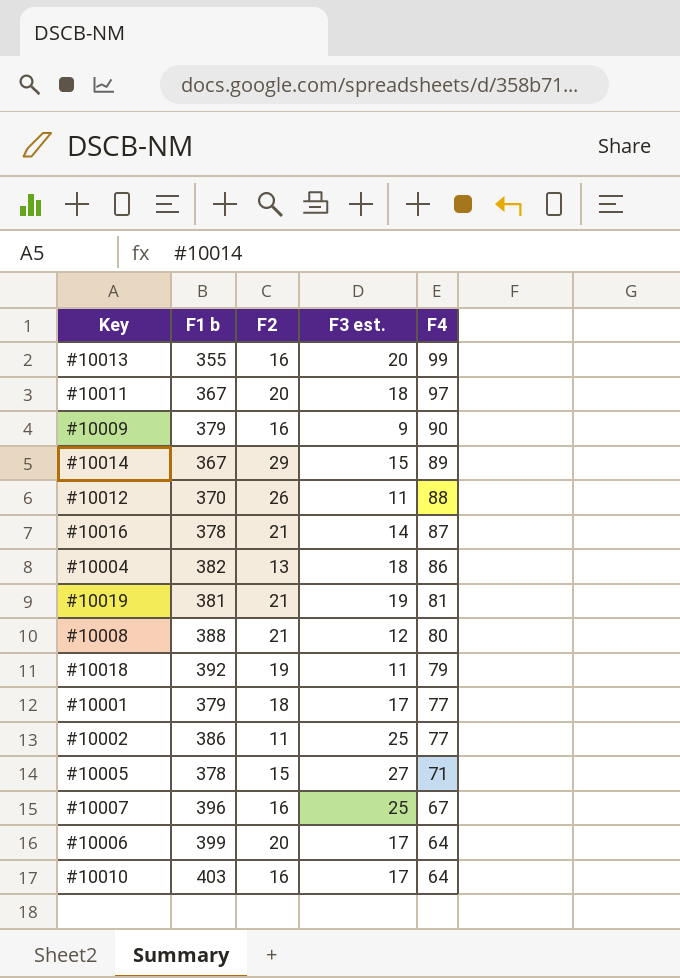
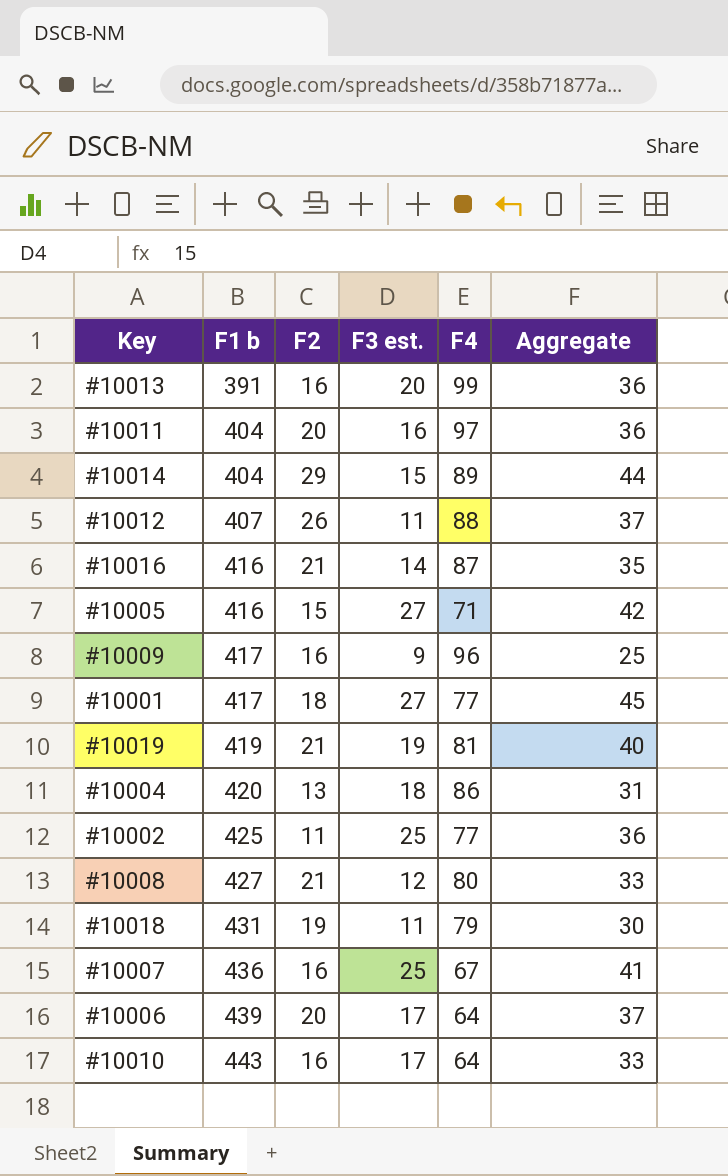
row order: F4 descending -> F1 b ascending
column Aggregate | formula: none -> [F2] + [F3 est.]
#10013 | F1 b: 355 -> 391
#10011 | F1 b: 367 -> 404
#10011 | F3 est.: 18 -> 16
#10014 | F1 b: 367 -> 404
#10012 | F1 b: 370 -> 407
#10016 | F1 b: 378 -> 416
#10005 | F1 b: 378 -> 416
#10009 | F1 b: 379 -> 417
#10009 | F4: 90 -> 96
#10001 | F1 b: 379 -> 417
#10001 | F3 est.: 17 -> 27
#10019 | F1 b: 381 -> 419
#10004 | F1 b: 382 -> 420
#10002 | F1 b: 386 -> 425
#10008 | F1 b: 388 -> 427
#10018 | F1 b: 392 -> 431
#10007 | F1 b: 396 -> 436
#10006 | F1 b: 399 -> 439
#10010 | F1 b: 403 -> 443

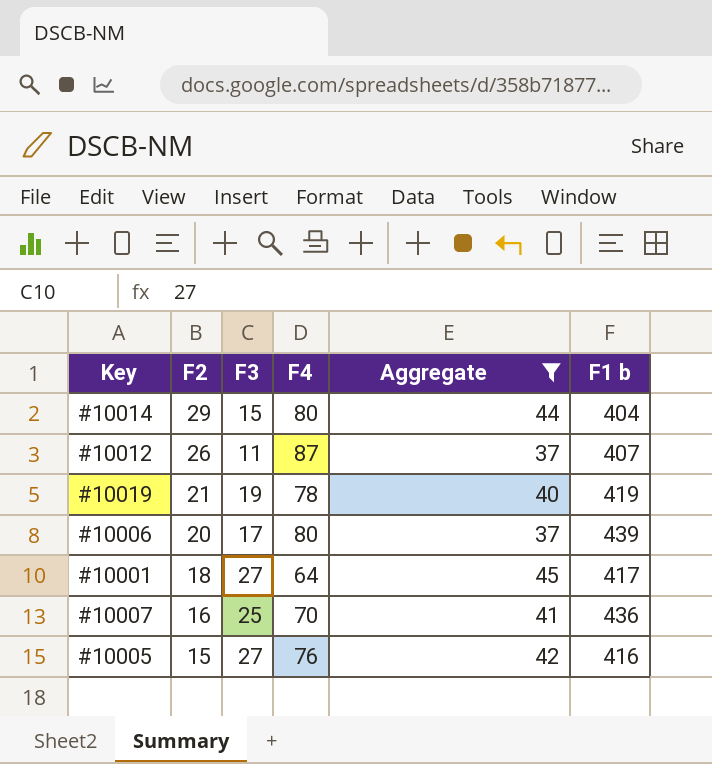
filter: none -> Aggregate >= 37
row order: F1 b ascending -> F2 descending
column name: F3 est. -> F3
column F1 b | position: 2 -> 6
#10014 | F4: 89 -> 80
#10012 | F4: 88 -> 87
#10019 | F4: 81 -> 78
#10006 | F4: 64 -> 80
#10001 | F4: 77 -> 64
#10007 | F4: 67 -> 70
#10005 | F4: 71 -> 76

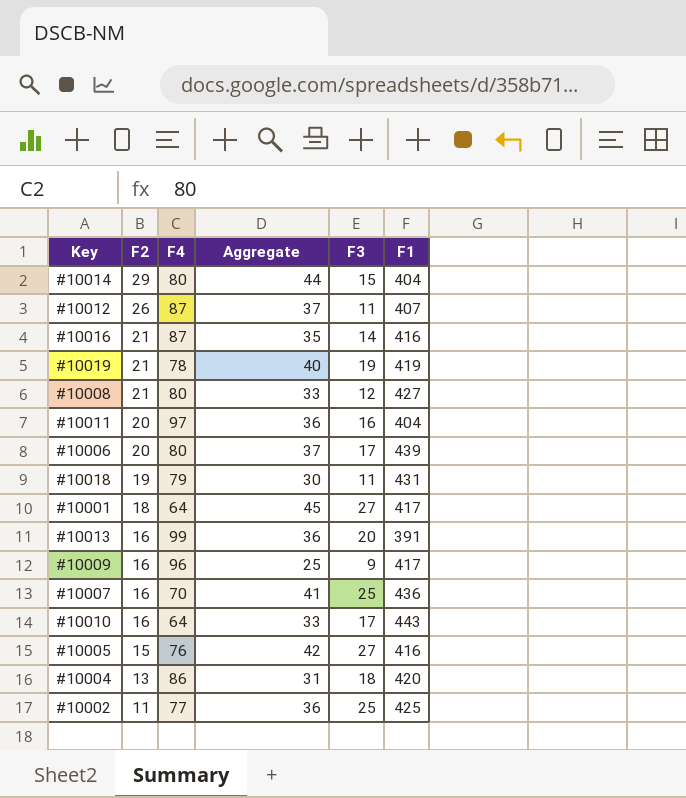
filter: Aggregate >= 37 -> none
column F3 | position: 3 -> 5
column name: F1 b -> F1

